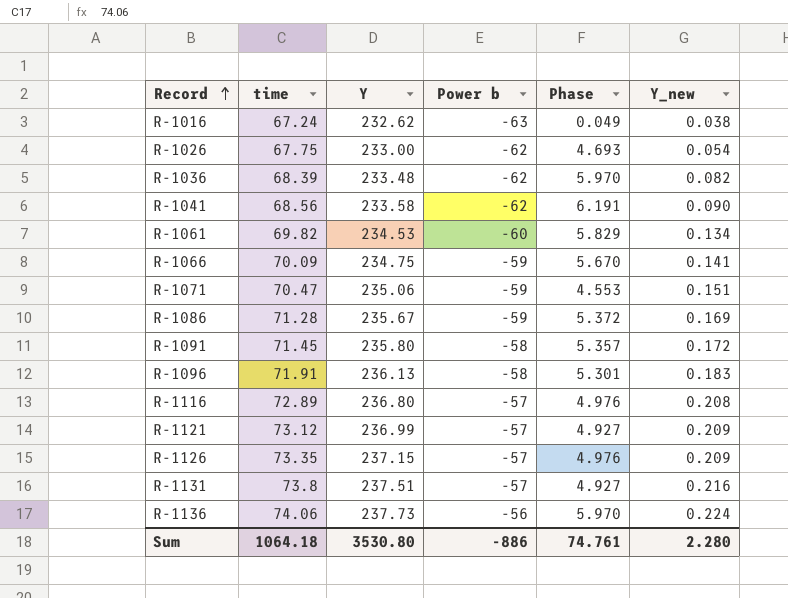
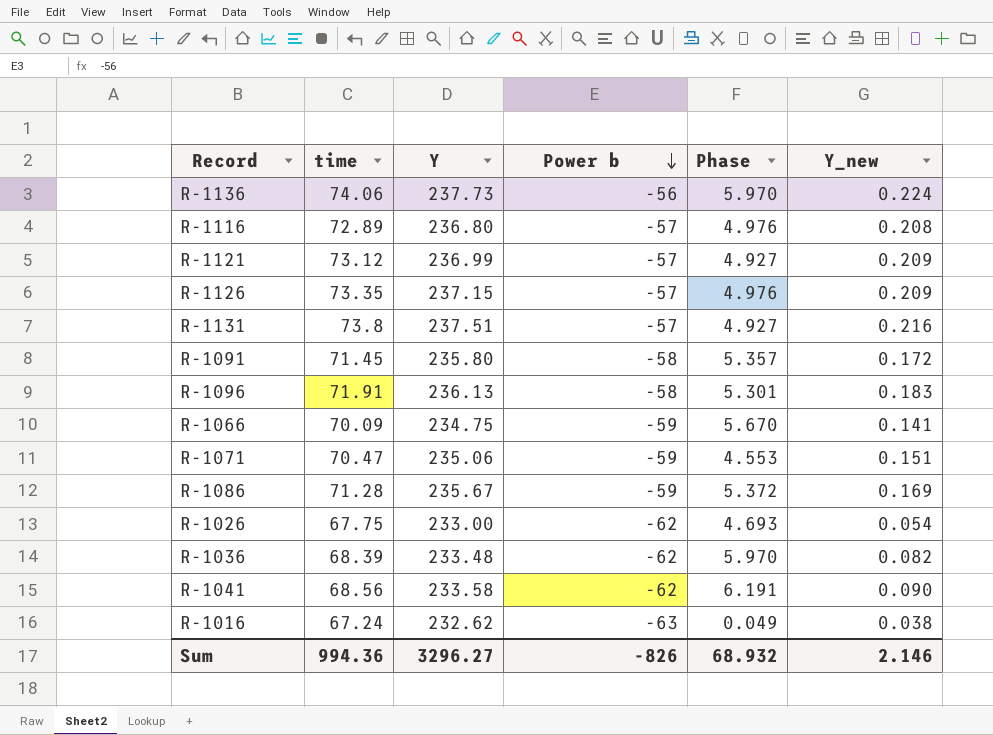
row order: Record ascending -> Power b descending
row R-1061: 69.82 | 234.53 | -60 | 5.829 | 0.134 -> none
Sum | time: 1064.18 -> 994.36
Sum | Y: 3530.80 -> 3296.27
Sum | Power b: -886 -> -826
Sum | Phase: 74.761 -> 68.932
Sum | Y_new: 2.280 -> 2.146

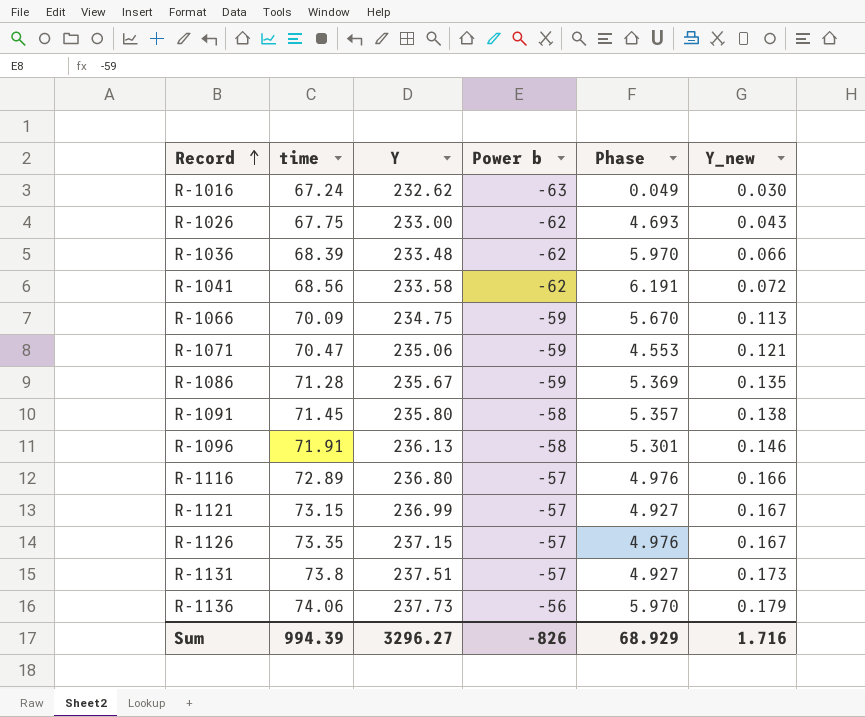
row order: Power b descending -> Record ascending
R-1016 | Y_new: 0.038 -> 0.030
R-1026 | Y_new: 0.054 -> 0.043
R-1036 | Y_new: 0.082 -> 0.066
R-1041 | Y_new: 0.090 -> 0.072
R-1066 | Y_new: 0.141 -> 0.113
R-1071 | Y_new: 0.151 -> 0.121
R-1086 | Phase: 5.372 -> 5.369
R-1086 | Y_new: 0.169 -> 0.135
R-1091 | Y_new: 0.172 -> 0.138
R-1096 | Y_new: 0.183 -> 0.146
R-1116 | Y_new: 0.208 -> 0.166
R-1121 | time: 73.12 -> 73.15
R-1121 | Y_new: 0.209 -> 0.167
R-1126 | Y_new: 0.209 -> 0.167
R-1131 | Y_new: 0.216 -> 0.173
R-1136 | Y_new: 0.224 -> 0.179
Sum | time: 994.36 -> 994.39
Sum | Phase: 68.932 -> 68.929
Sum | Y_new: 2.146 -> 1.716

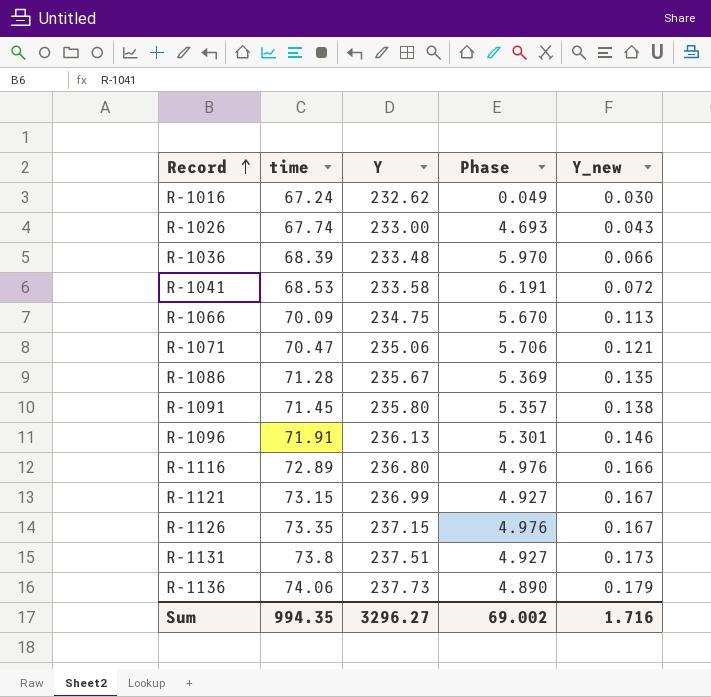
column Power b | position: 4 -> none
R-1026 | time: 67.75 -> 67.74
R-1041 | time: 68.56 -> 68.53
R-1071 | Phase: 4.553 -> 5.706
R-1136 | Phase: 5.970 -> 4.890
Sum | time: 994.39 -> 994.35
Sum | Phase: 68.929 -> 69.002

